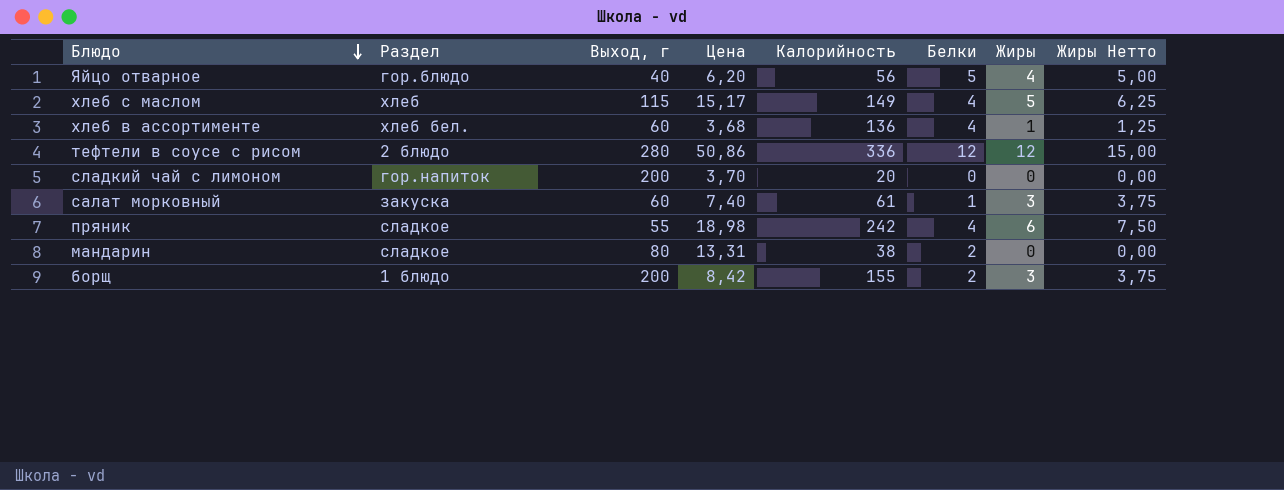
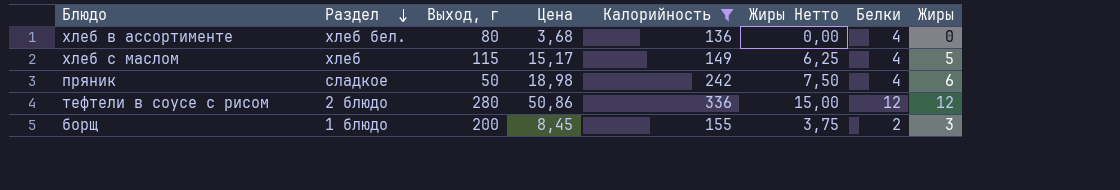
filter: none -> Калорийность >= 136
row order: Блюдо descending -> Раздел descending
column Жиры Нетто | position: 8 -> 6
хлеб в ассортименте | Выход, г: 60 -> 80
хлеб в ассортименте | Жиры Нетто: 1,25 -> 0,00
хлеб в ассортименте | Жиры: 1 -> 0
пряник | Выход, г: 55 -> 50
борщ | Цена: 8,42 -> 8,45

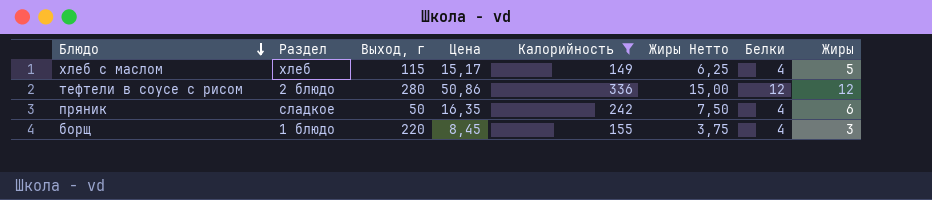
row order: Раздел descending -> Блюдо descending
row хлеб в ассортименте: хлеб бел. | 80 | 3,68 | 136 | 0,00 | 4 | 0 -> none
пряник | Цена: 18,98 -> 16,35
борщ | Выход, г: 200 -> 220
борщ | Белки: 2 -> 4

